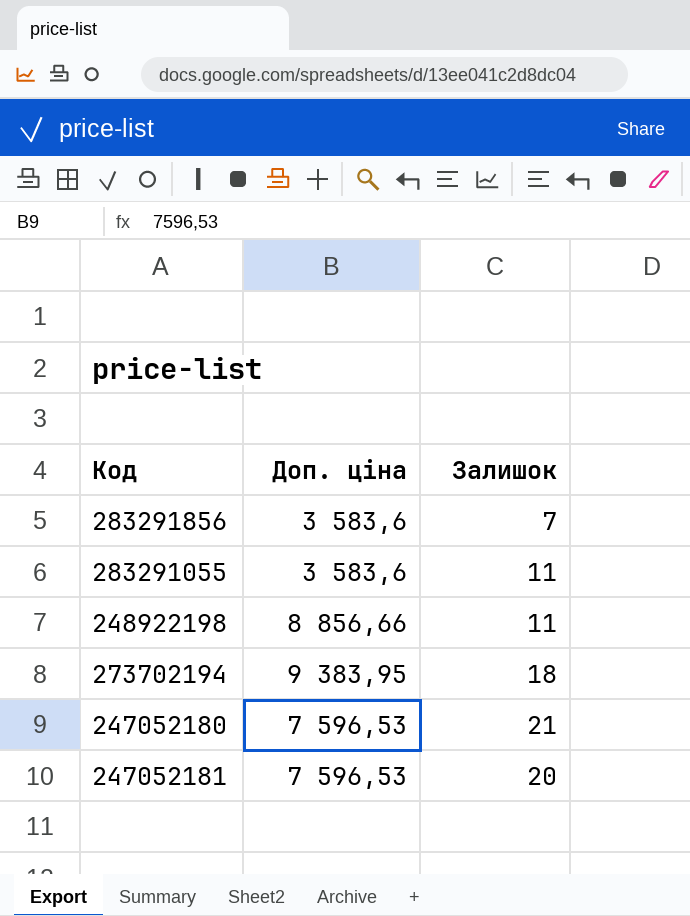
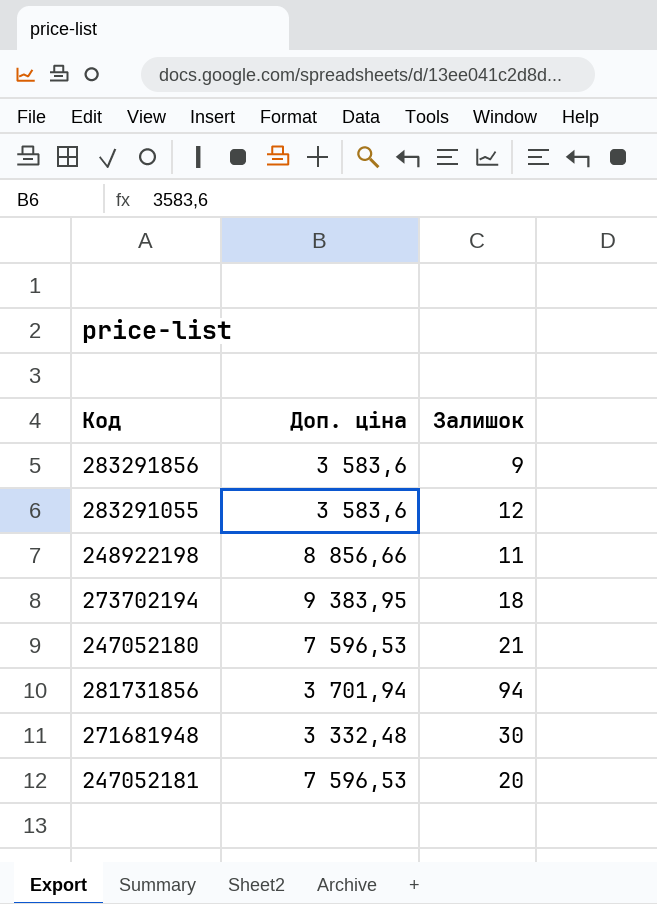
283291856 | Залишок: 7 -> 9
283291055 | Залишок: 11 -> 12
row 281731856: none -> 3 701,94 | 94
row 271681948: none -> 3 332,48 | 30

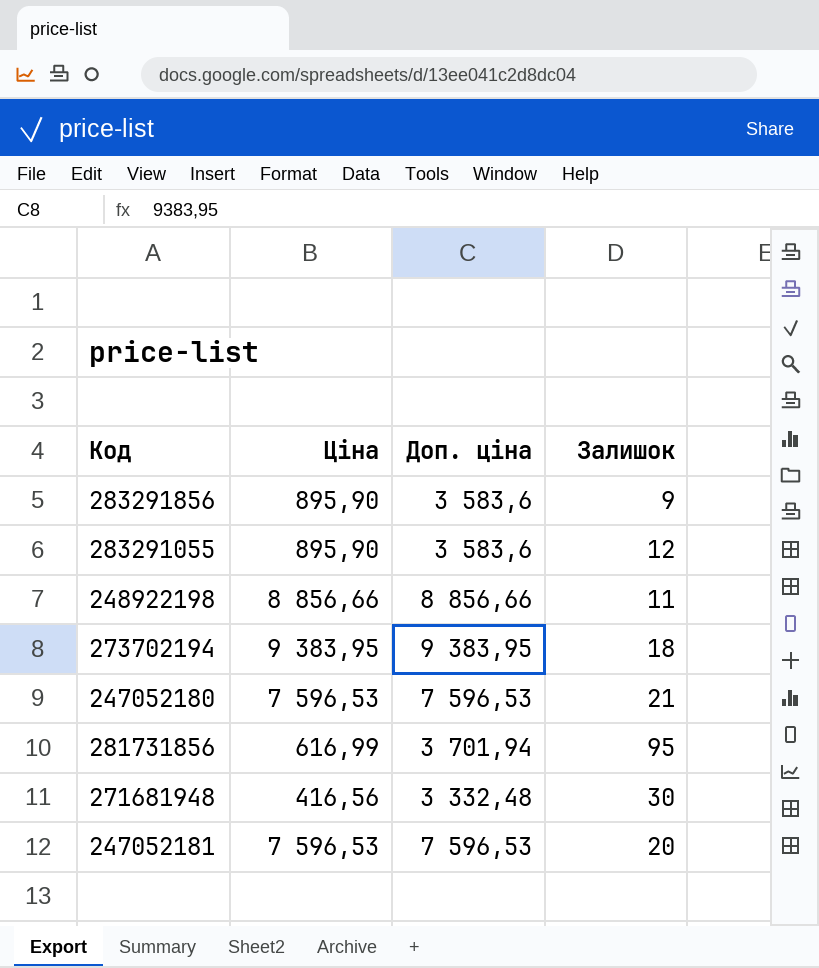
column Ціна | position: none -> 2
281731856 | Залишок: 94 -> 95

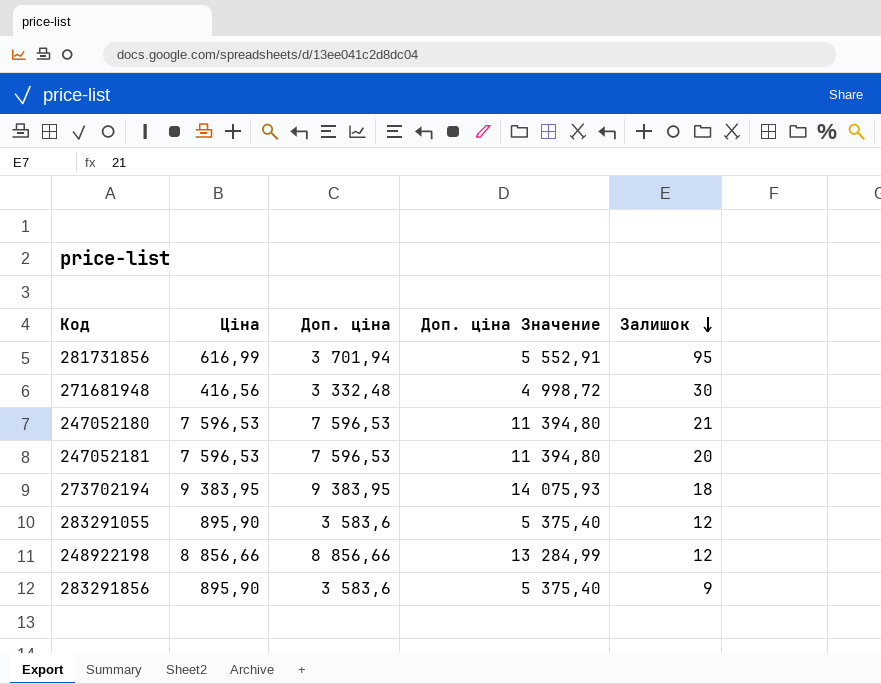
row order: none -> Залишок descending
column Доп. ціна Значение | formula: none -> [Доп. ціна] * 1,5
248922198 | Залишок: 11 -> 12

